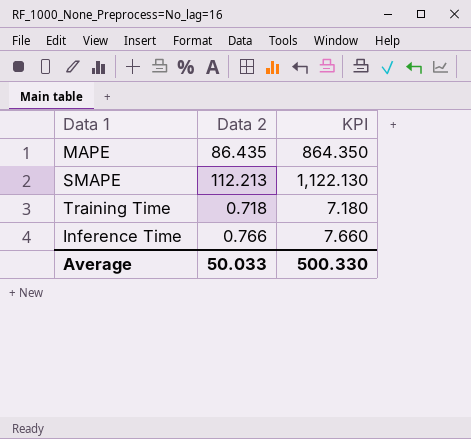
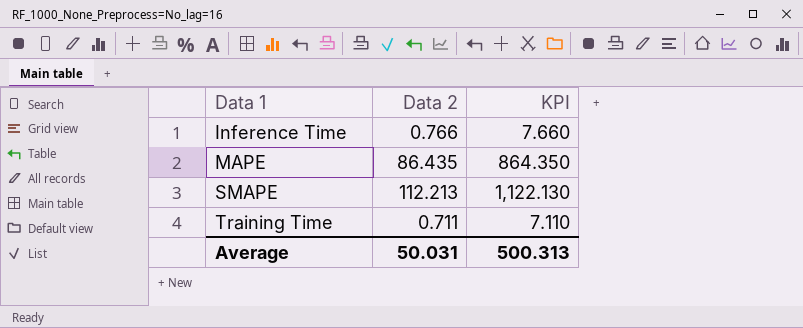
row order: none -> Data 1 ascending
Training Time | Data 2: 0.718 -> 0.711
Training Time | KPI: 7.180 -> 7.110
Average | Data 2: 50.033 -> 50.031
Average | KPI: 500.330 -> 500.313

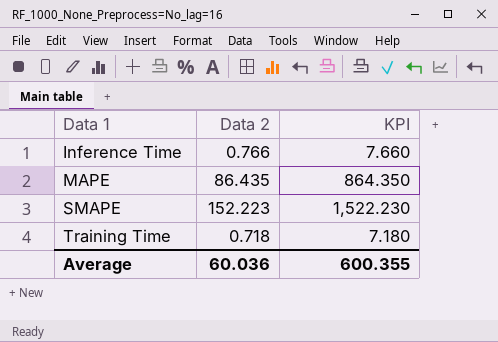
SMAPE | Data 2: 112.213 -> 152.223
SMAPE | KPI: 1,122.130 -> 1,522.230
Training Time | Data 2: 0.711 -> 0.718
Training Time | KPI: 7.110 -> 7.180
Average | Data 2: 50.031 -> 60.036
Average | KPI: 500.313 -> 600.355

